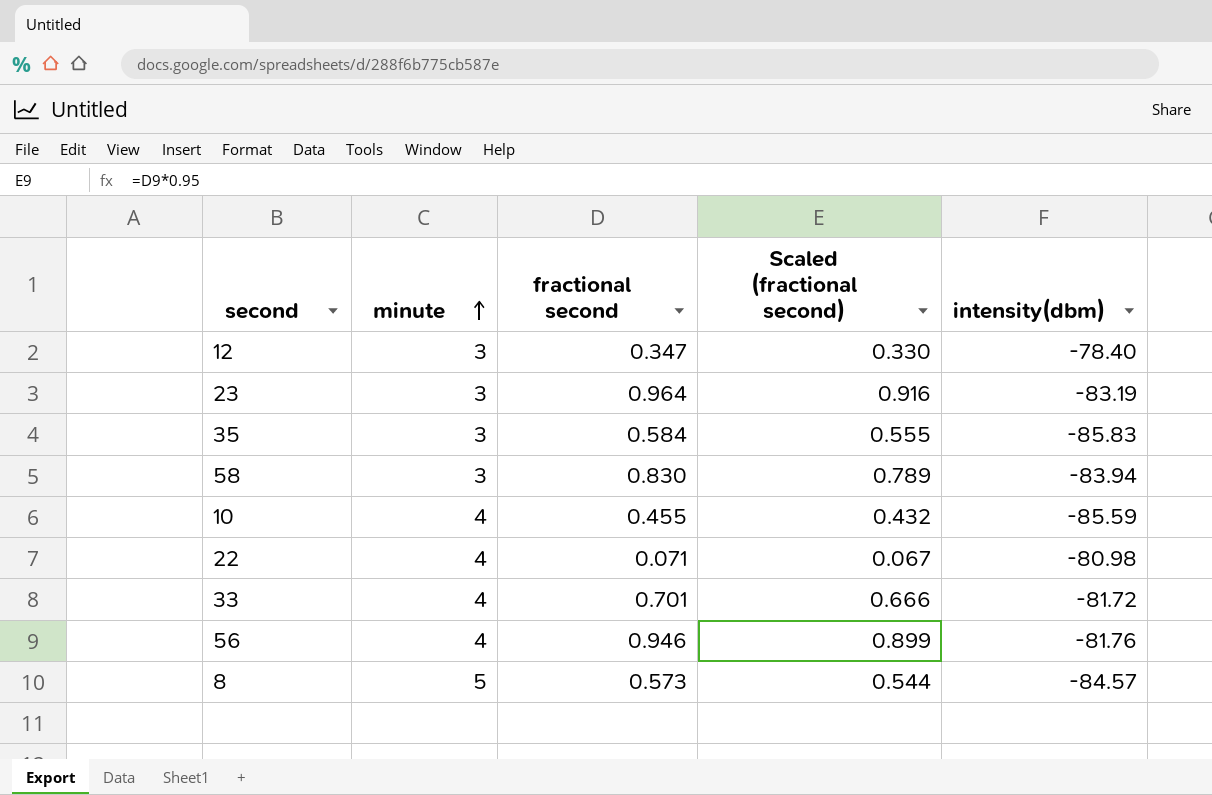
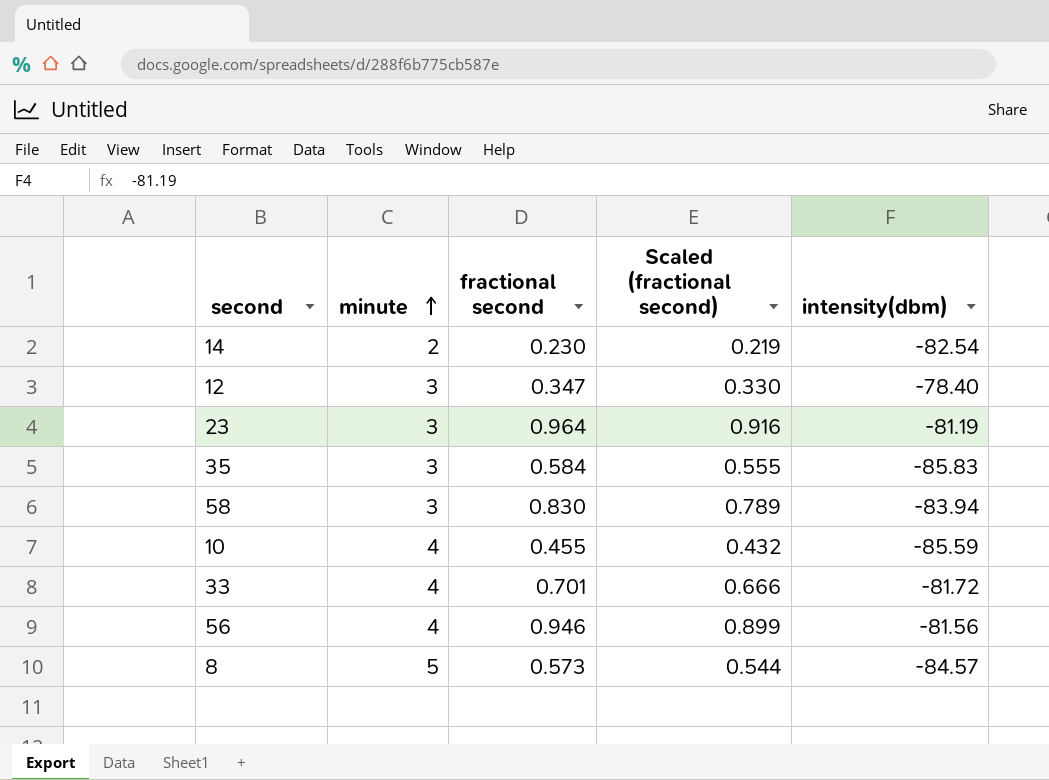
row 22: 4 | 0.071 | 0.067 | -80.98 -> none
row 14: none -> 2 | 0.230 | 0.219 | -82.54
23 | intensity(dbm): -83.19 -> -81.19
56 | intensity(dbm): -81.76 -> -81.56

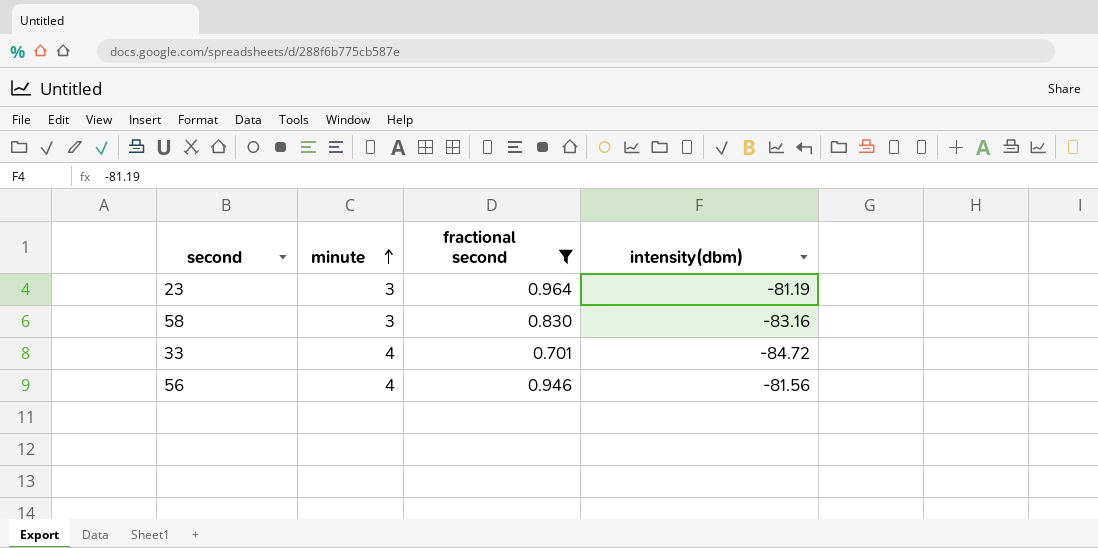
filter: none -> fractional second >= 0.701
column Scaled (fractional second) | formula: [fractional second] * 0.95 -> none
58 | intensity(dbm): -83.94 -> -83.16
33 | intensity(dbm): -81.72 -> -84.72

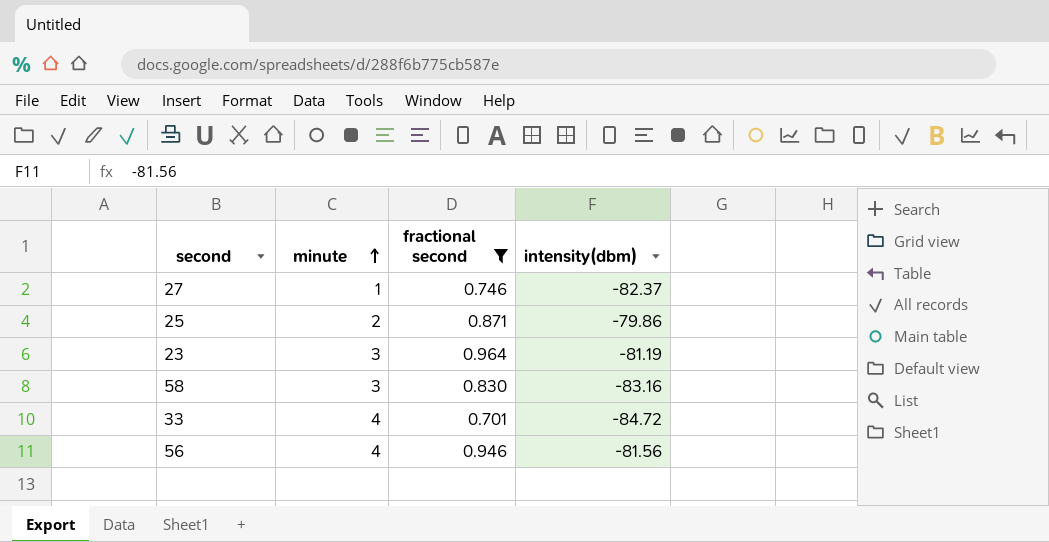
row 27: none -> 1 | 0.746 | -82.37
row 25: none -> 2 | 0.871 | -79.86

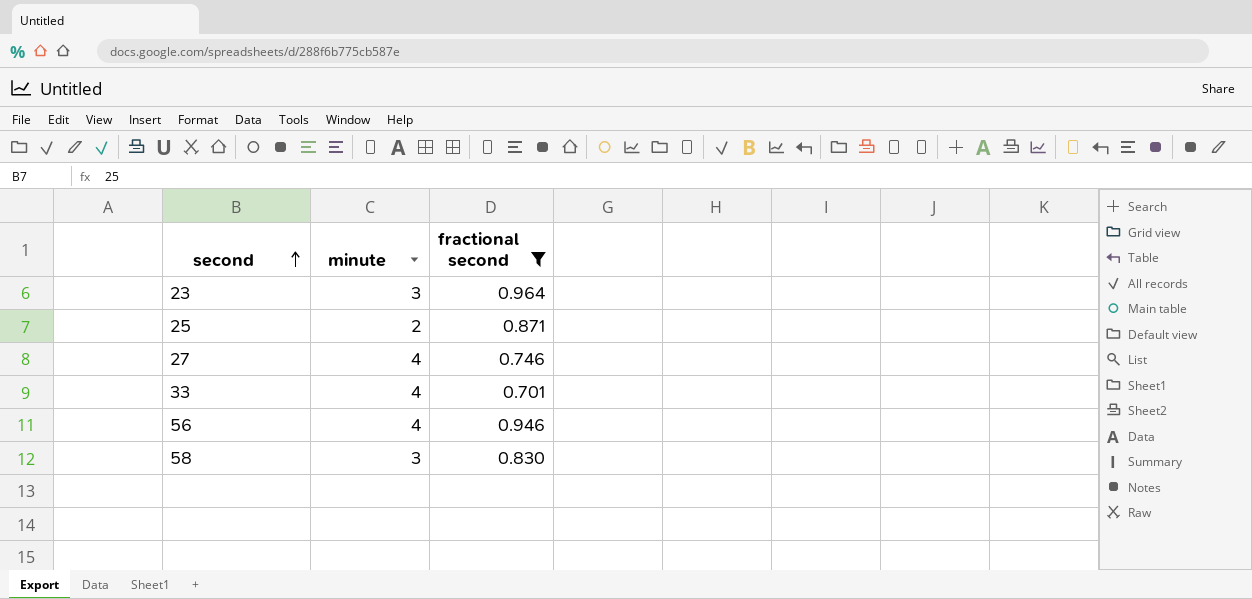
row order: minute ascending -> second ascending
column intensity(dbm) | position: 4 -> none
27 | minute: 1 -> 4

